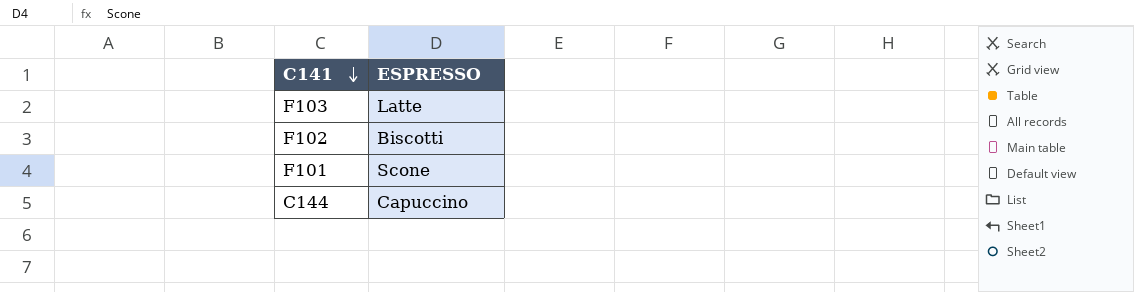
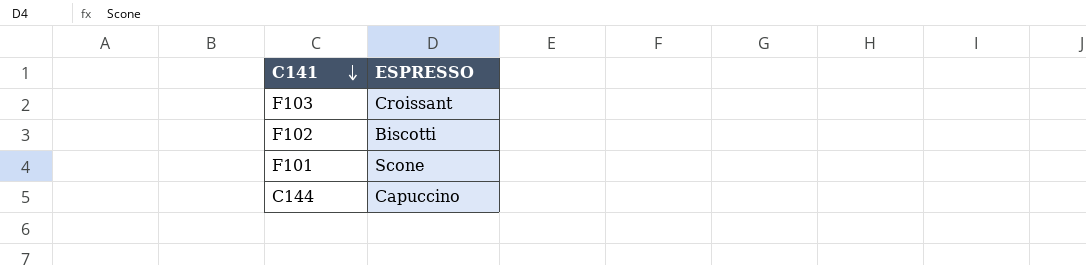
F103 | ESPRESSO: Latte -> Croissant

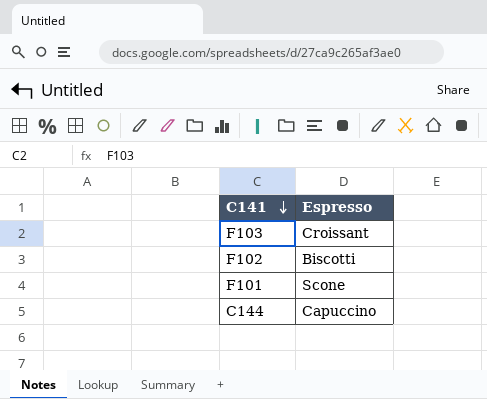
column name: ESPRESSO -> Espresso

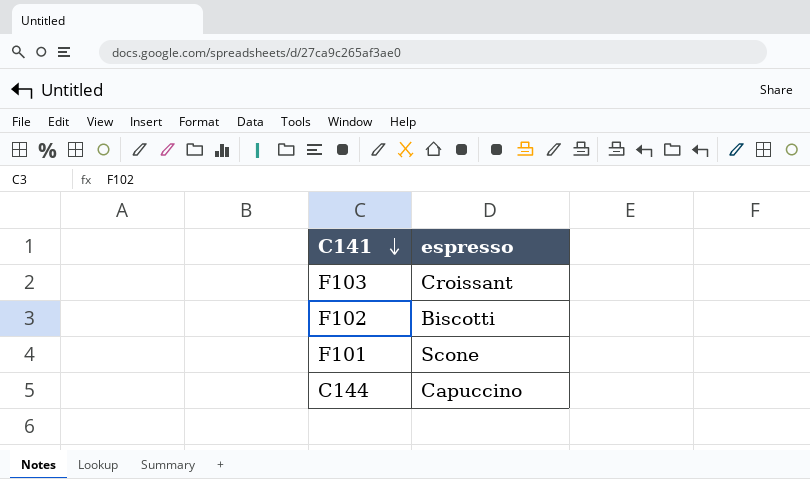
column name: Espresso -> espresso

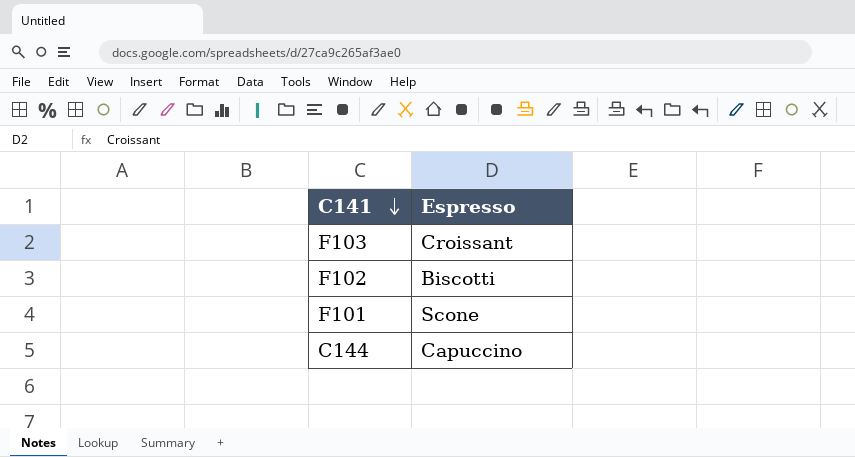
column name: espresso -> Espresso

